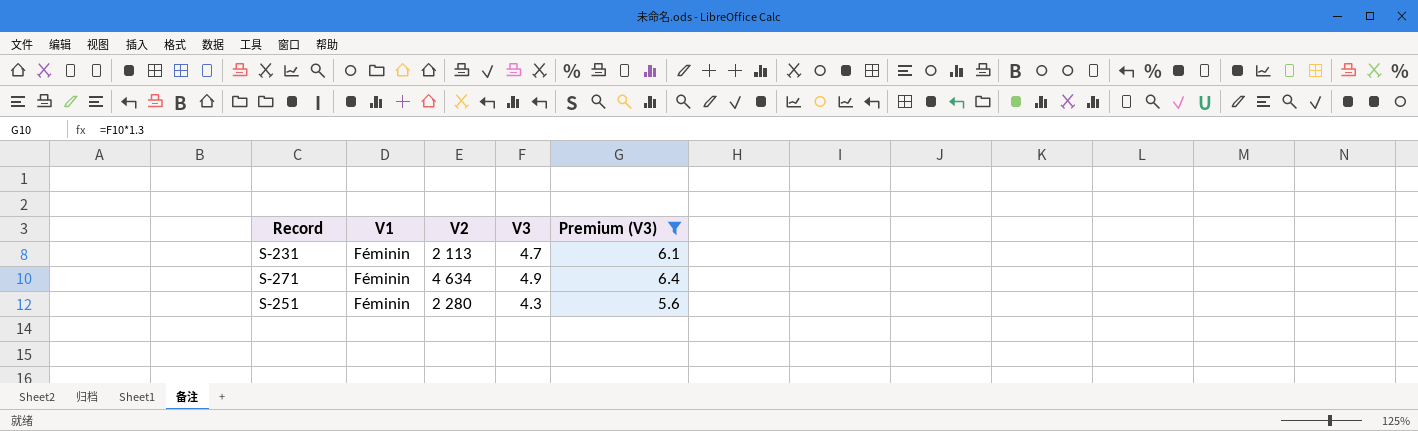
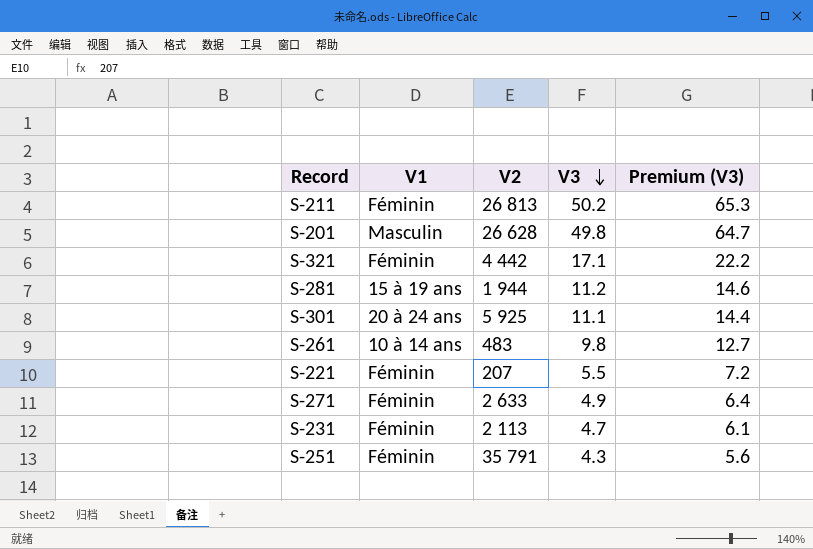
filter: Premium (V3) <= 6.4 -> none
row order: none -> V3 descending
S-271 | V2: 4 634 -> 2 633
S-251 | V2: 2 280 -> 35 791

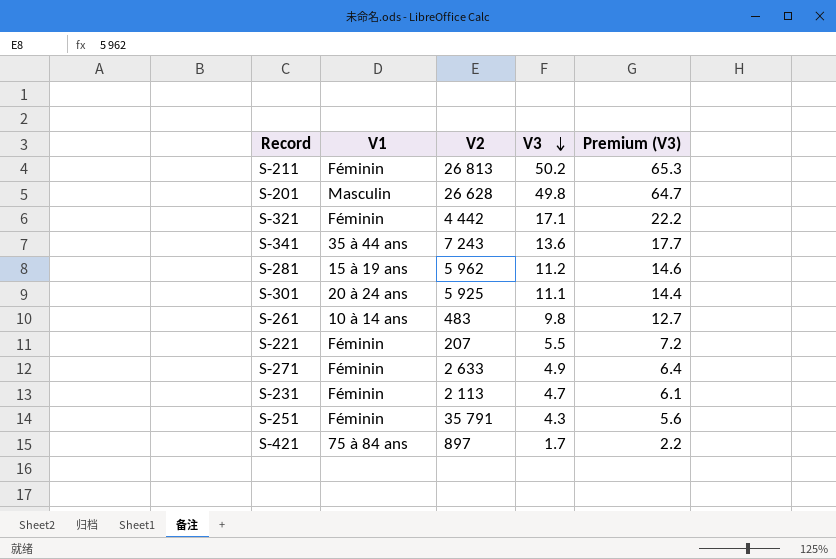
row S-341: none -> 35 à 44 ans | 7 243 | 13.6 | 17.7
S-281 | V2: 1 944 -> 5 962
row S-421: none -> 75 à 84 ans | 897 | 1.7 | 2.2

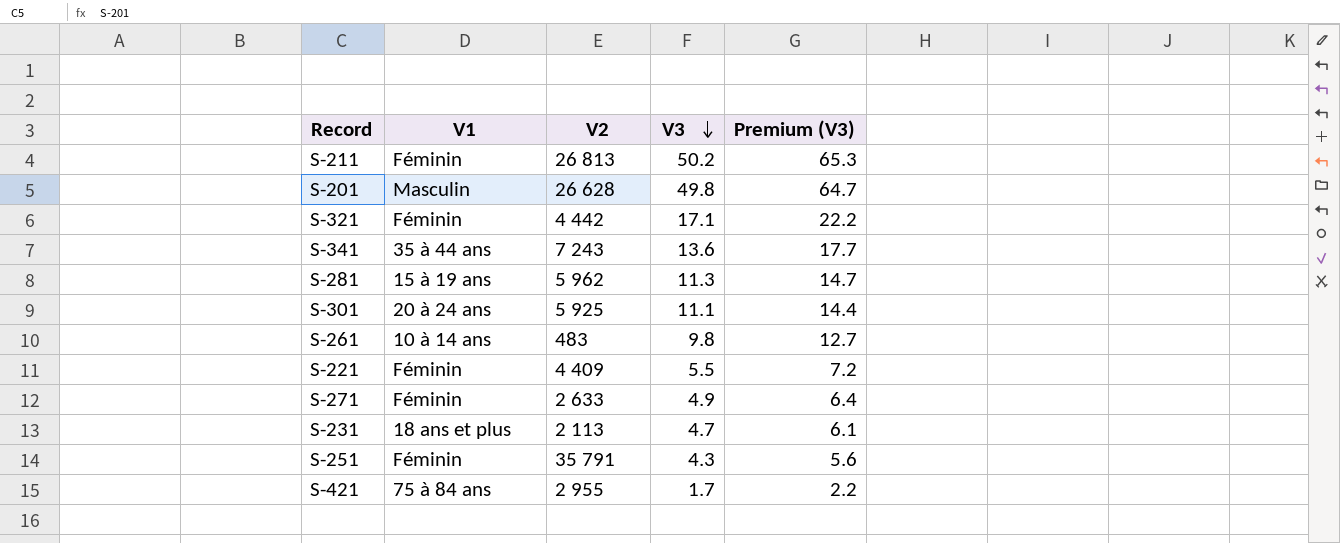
S-281 | V3: 11.2 -> 11.3
S-281 | Premium (V3): 14.6 -> 14.7
S-221 | V2: 207 -> 4 409
S-231 | V1: Féminin -> 18 ans et plus
S-421 | V2: 897 -> 2 955

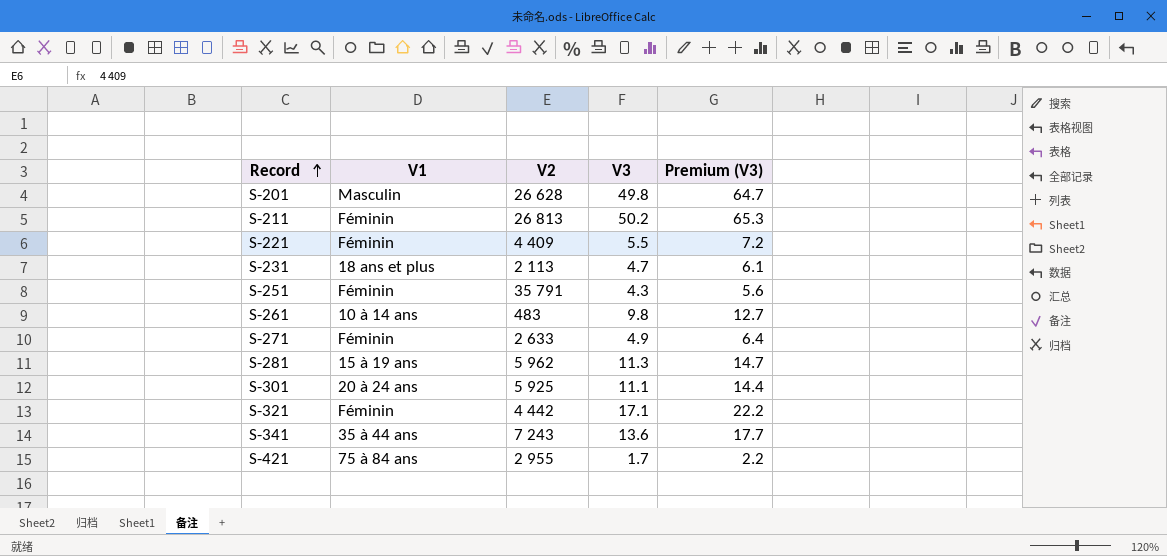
row order: V3 descending -> Record ascending

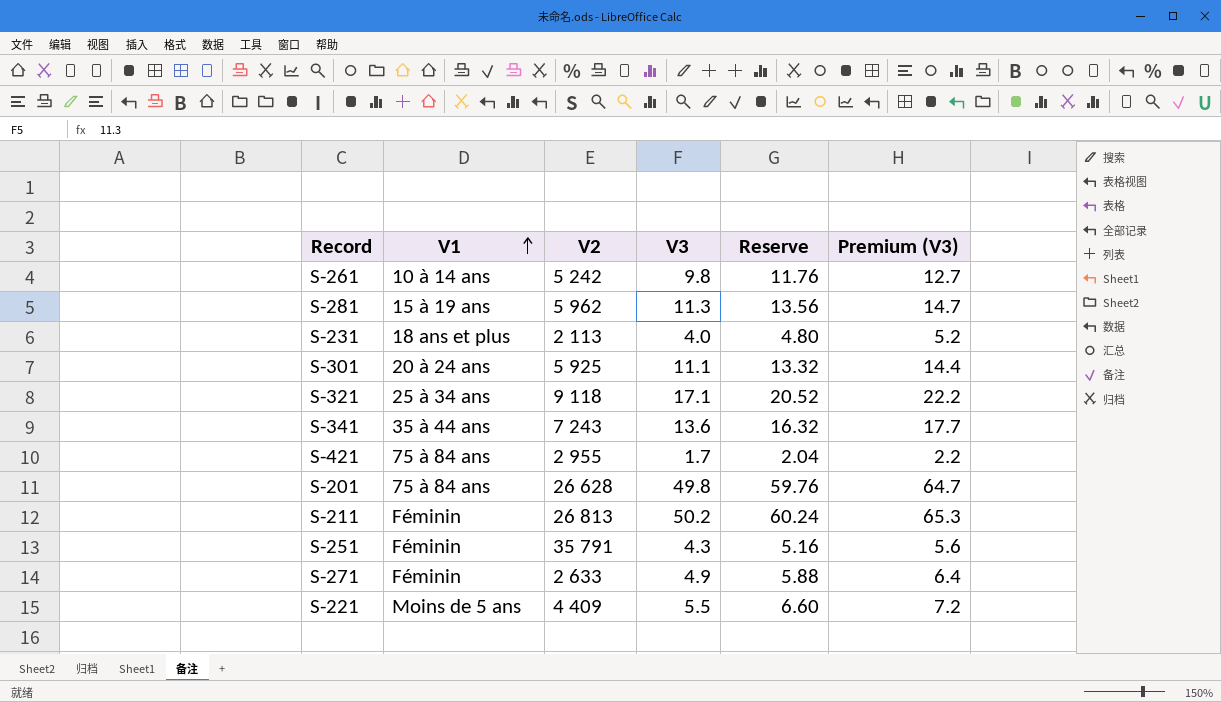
row order: Record ascending -> V1 ascending
column Reserve | formula: none -> [V3] * 1.2
S-261 | V2: 483 -> 5 242
S-231 | V3: 4.7 -> 4.0
S-231 | Premium (V3): 6.1 -> 5.2
S-321 | V1: Féminin -> 25 à 34 ans
S-321 | V2: 4 442 -> 9 118
S-201 | V1: Masculin -> 75 à 84 ans
S-221 | V1: Féminin -> Moins de 5 ans

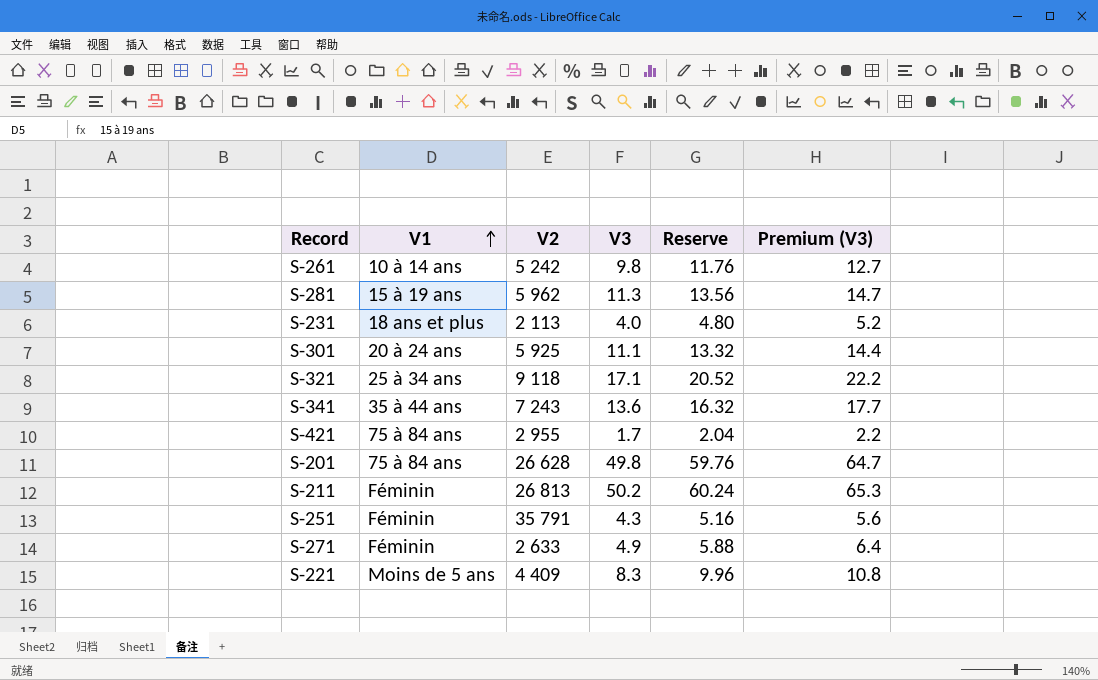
S-221 | V3: 5.5 -> 8.3
S-221 | Reserve: 6.60 -> 9.96
S-221 | Premium (V3): 7.2 -> 10.8

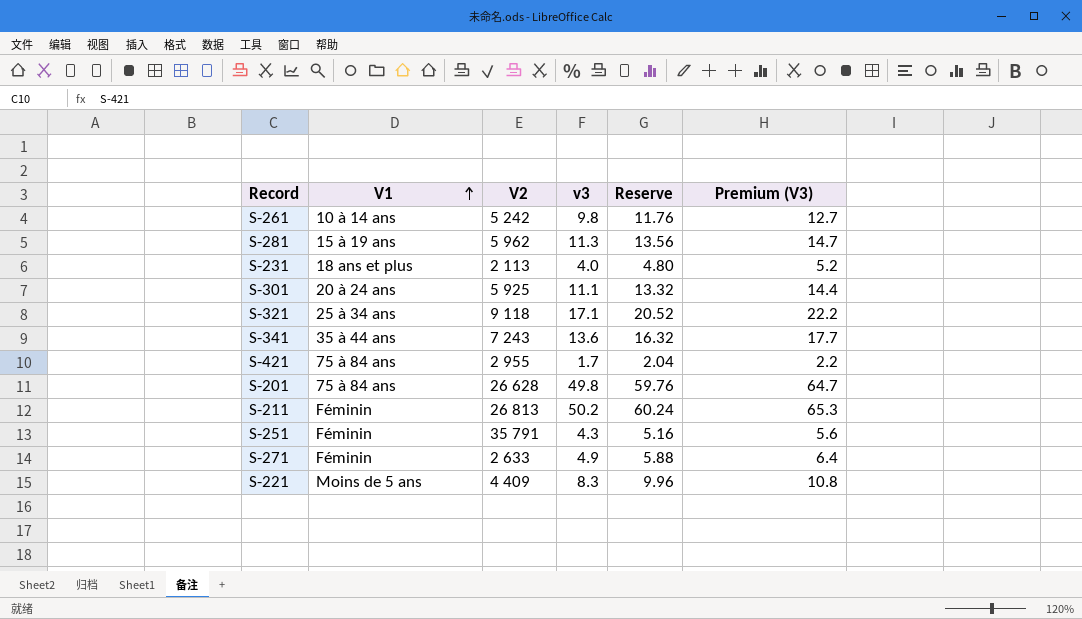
column name: V3 -> v3

